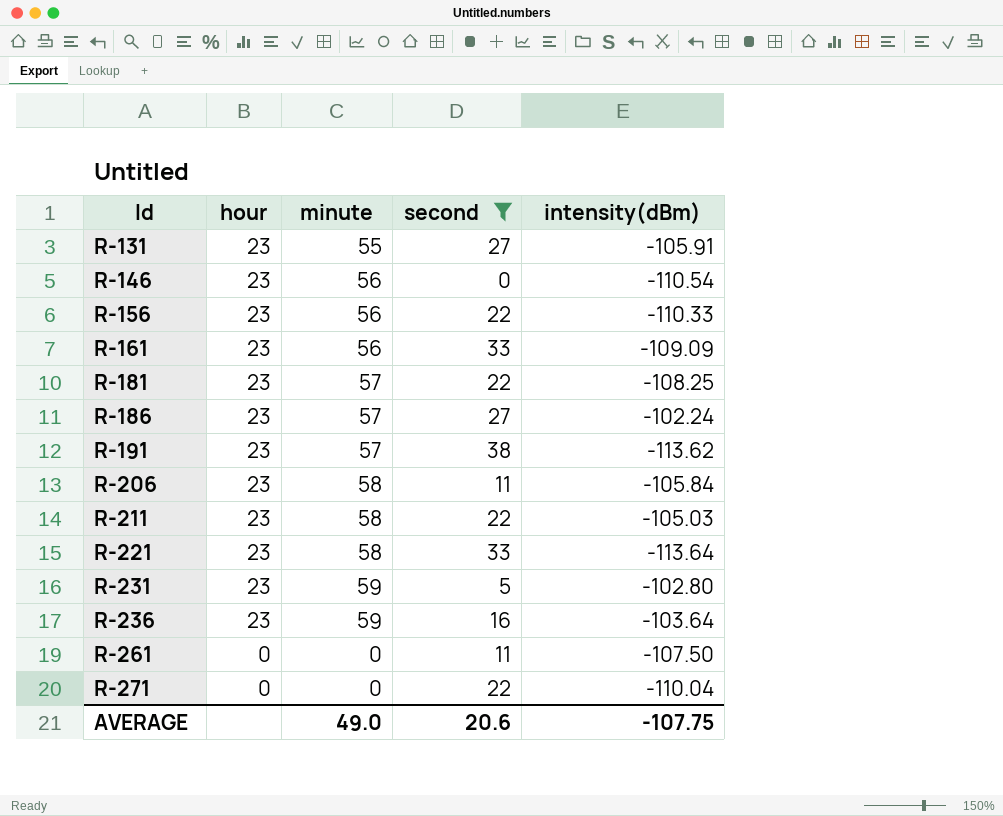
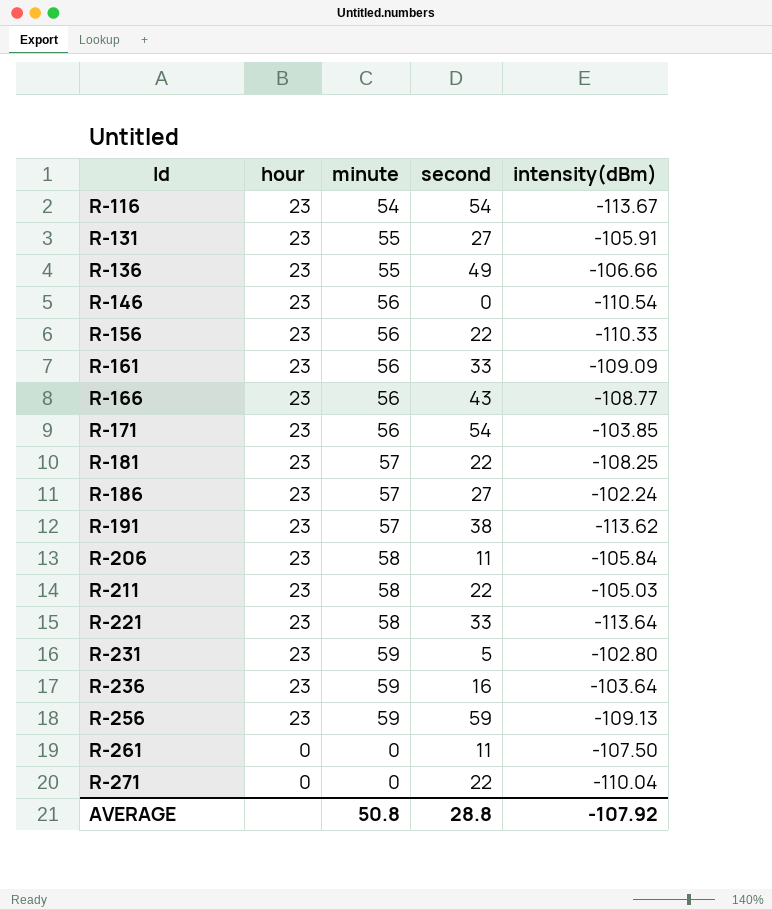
filter: second <= 38 -> none
AVERAGE | minute: 49.0 -> 50.8
AVERAGE | second: 20.6 -> 28.8
AVERAGE | intensity(dBm): -107.75 -> -107.92

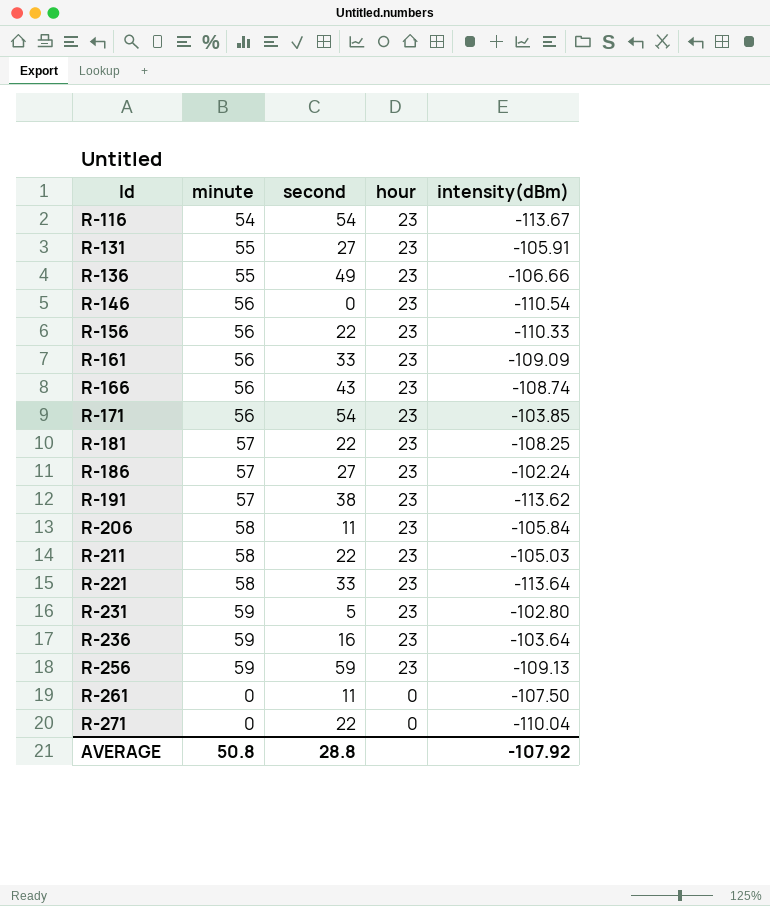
column hour | position: 2 -> 4
R-166 | intensity(dBm): -108.77 -> -108.74

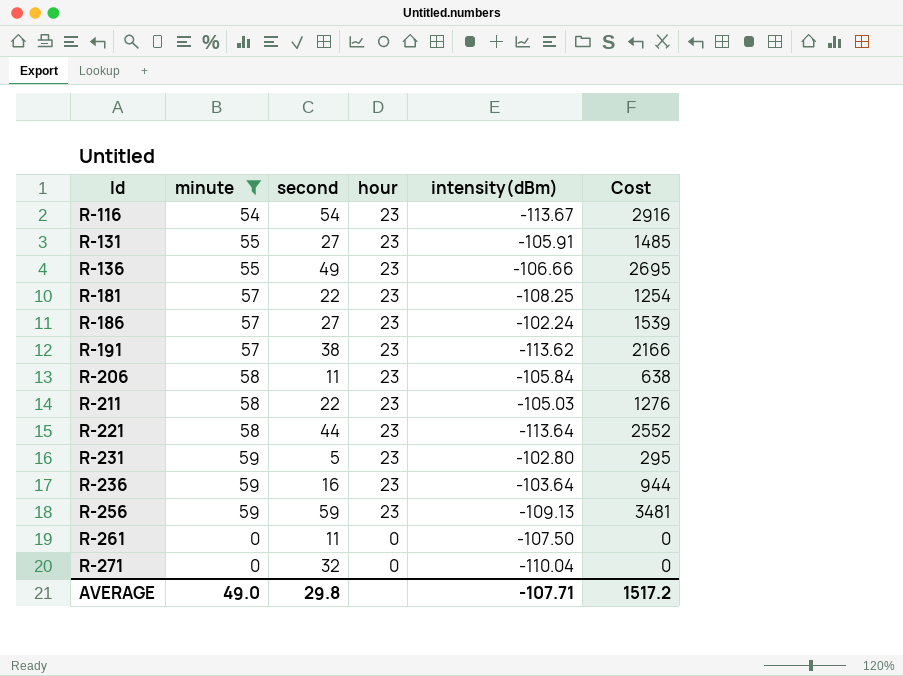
filter: none -> minute != 56
column Cost | formula: none -> [minute] * [second]
R-221 | second: 33 -> 44
R-271 | second: 22 -> 32
AVERAGE | minute: 50.8 -> 49.0
AVERAGE | second: 28.8 -> 29.8
AVERAGE | intensity(dBm): -107.92 -> -107.71

